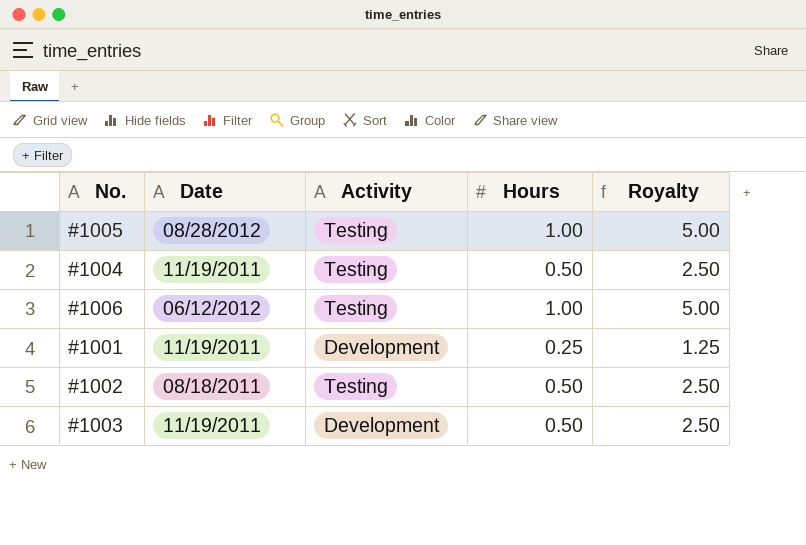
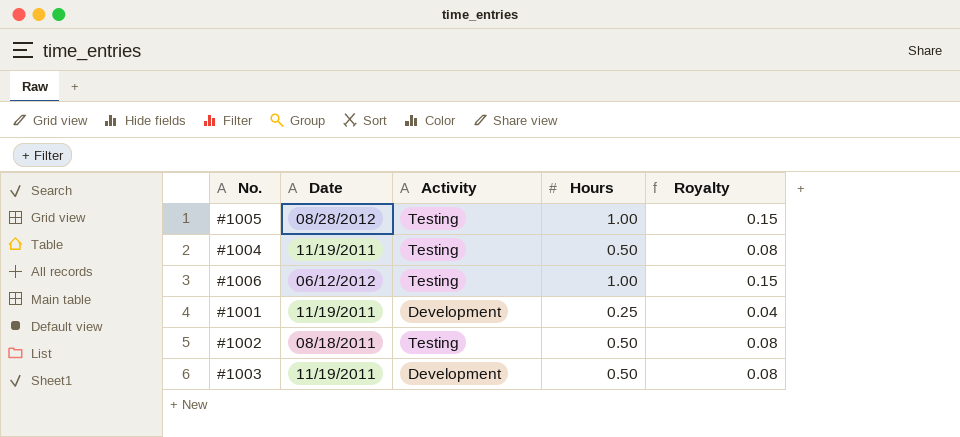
column Royalty | formula: [Hours] * 5 -> [Hours] * 0.15

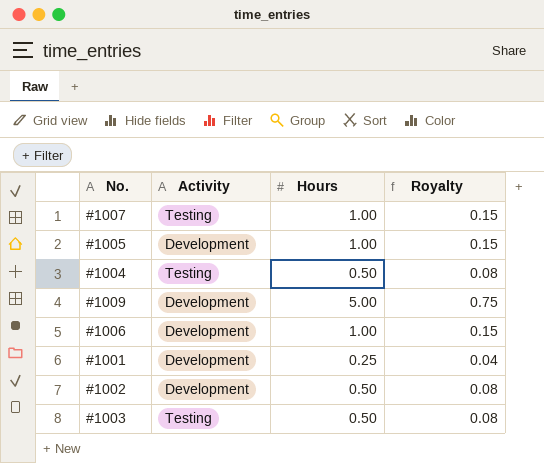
column Date | position: 2 -> none
row #1007: none -> Testing | 1.00 | 0.15
#1005 | Activity: Testing -> Development
row #1009: none -> Development | 5.00 | 0.75
#1006 | Activity: Testing -> Development
#1002 | Activity: Testing -> Development
#1003 | Activity: Development -> Testing

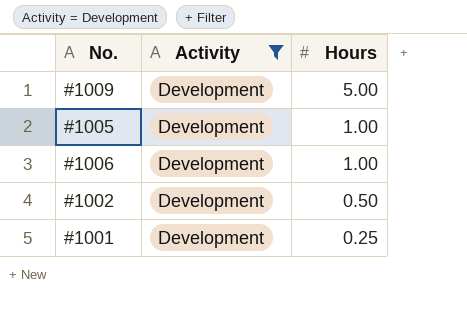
filter: none -> Activity = Development
row order: none -> Hours descending
column Royalty | formula: [Hours] * 0.15 -> none

